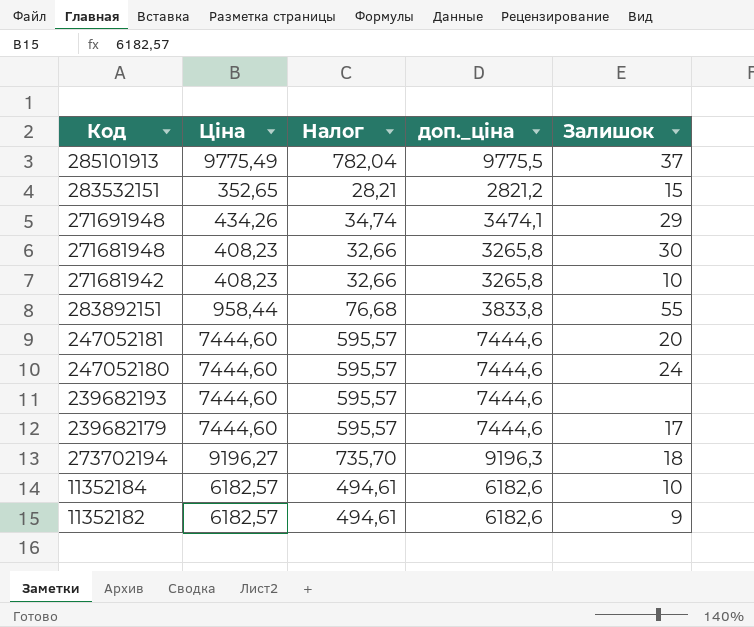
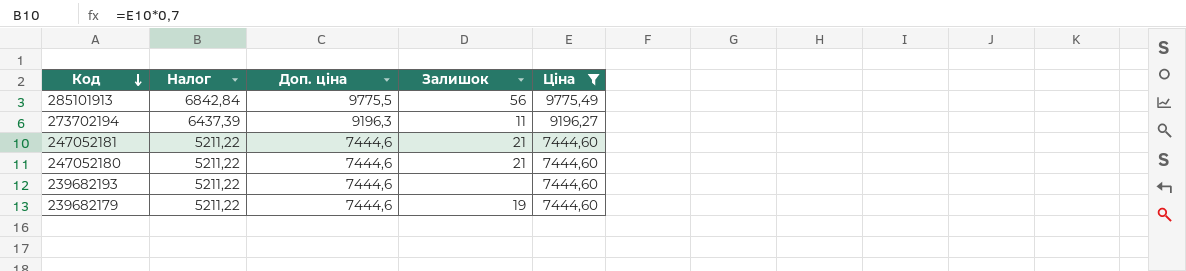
filter: none -> Ціна >= 7444,60
row order: none -> Код descending
column Налог | formula: [Ціна] * 0,08 -> [Ціна] * 0,7
column name: доп._ціна -> Доп. ціна
column Ціна | position: 2 -> 5
285101913 | Залишок: 37 -> 56
273702194 | Залишок: 18 -> 11
247052181 | Залишок: 20 -> 21
247052180 | Залишок: 24 -> 21
239682179 | Залишок: 17 -> 19

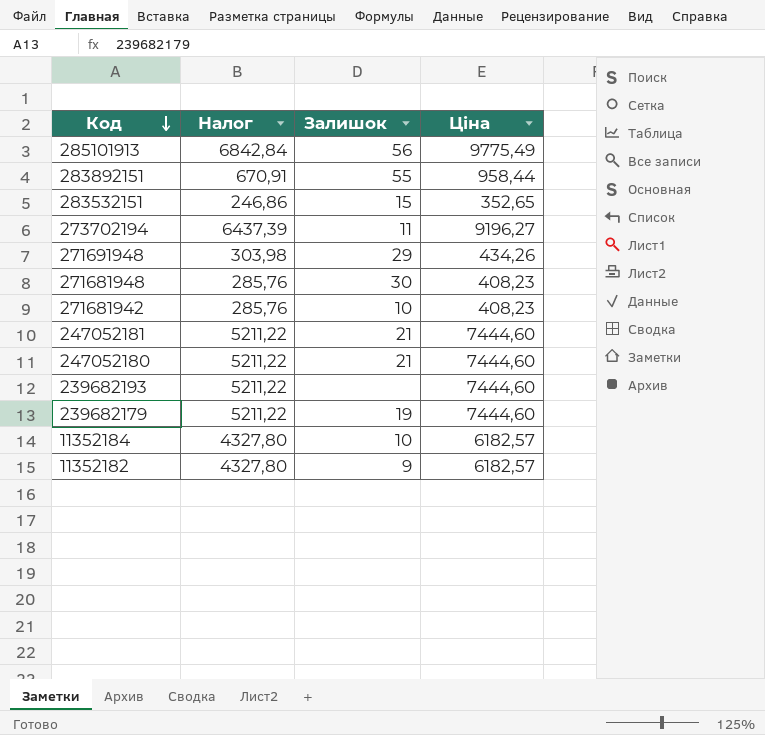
filter: Ціна >= 7444,60 -> none
column Доп. ціна | position: 3 -> none

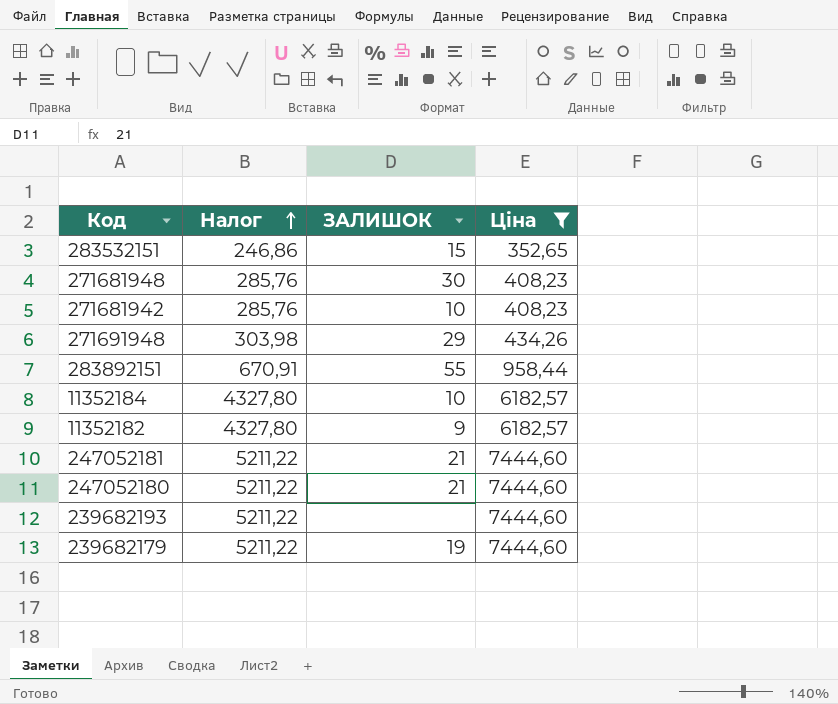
filter: none -> Ціна <= 7444,60
row order: Код descending -> Налог ascending
column name: Залишок -> ЗАЛИШОК

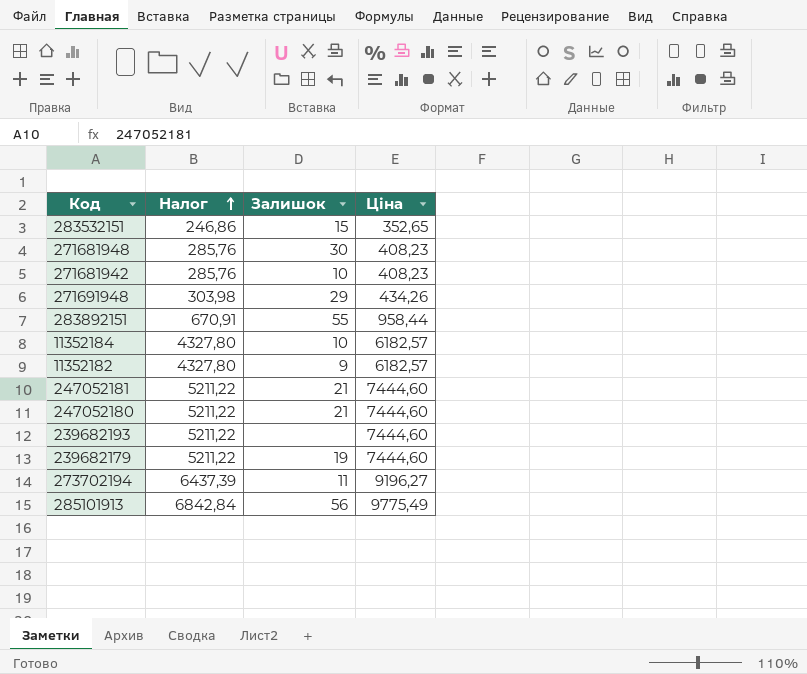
filter: Ціна <= 7444,60 -> none
column name: ЗАЛИШОК -> Залишок

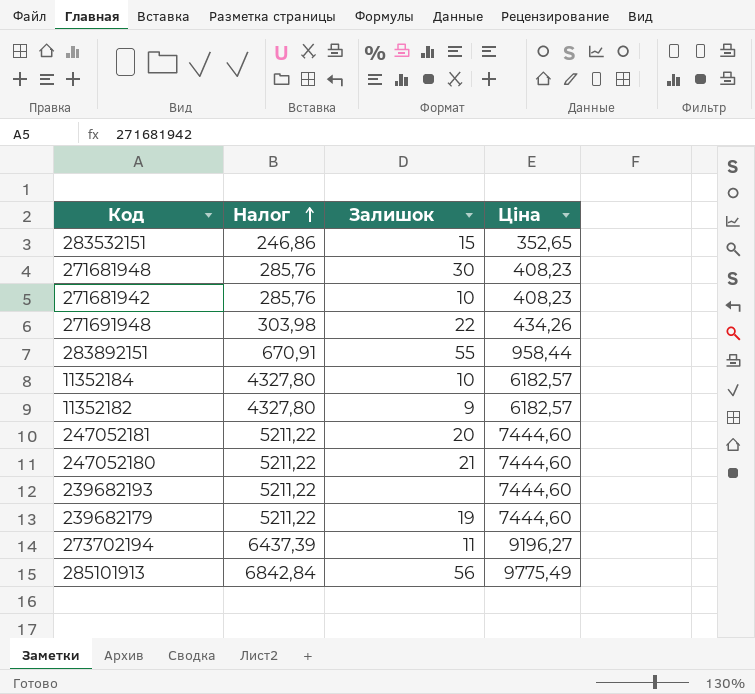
271691948 | Залишок: 29 -> 22
247052181 | Залишок: 21 -> 20

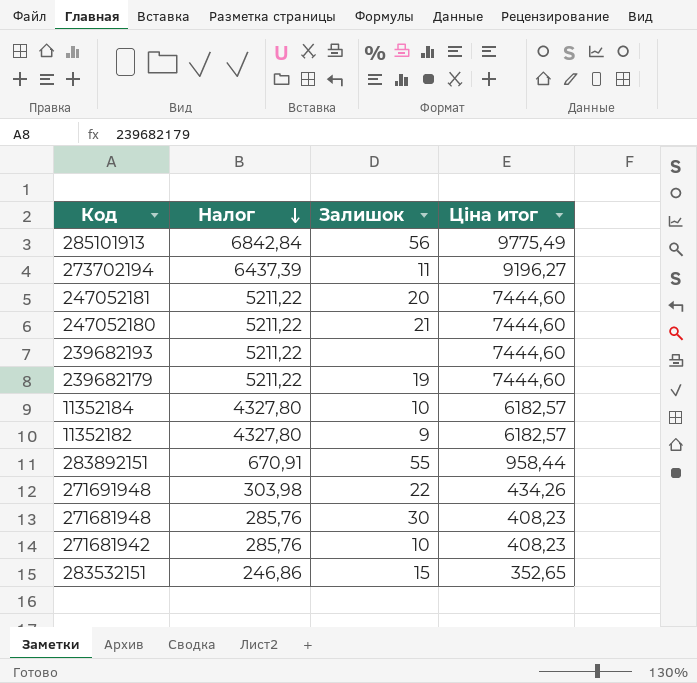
row order: Налог ascending -> Налог descending
column name: Ціна -> Ціна итог

